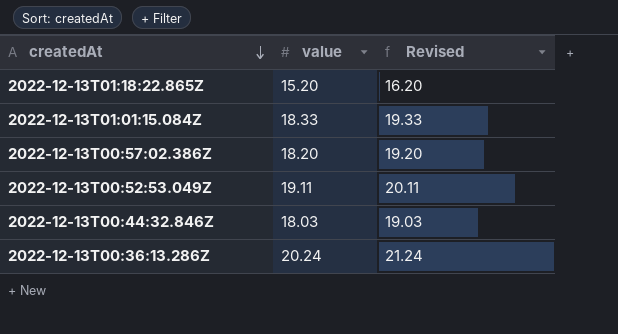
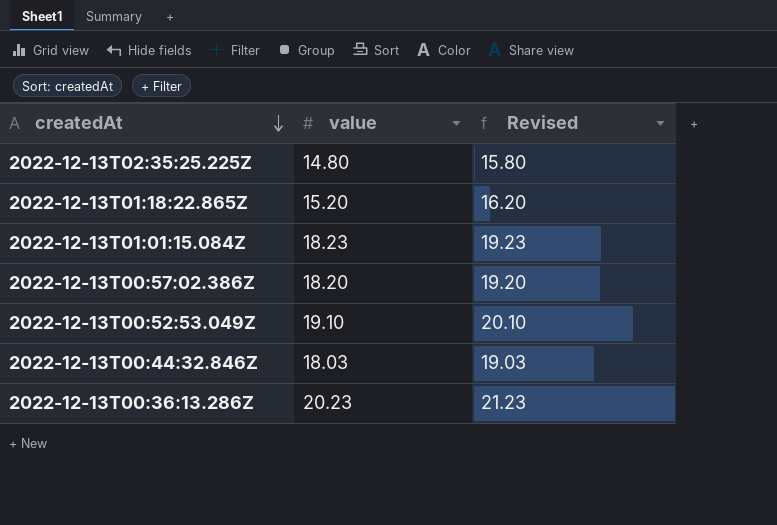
row 2022-12-13T02:35:25.225Z: none -> 14.80 | 15.80
2022-12-13T01:01:15.084Z | value: 18.33 -> 18.23
2022-12-13T01:01:15.084Z | Revised: 19.33 -> 19.23
2022-12-13T00:52:53.049Z | value: 19.11 -> 19.10
2022-12-13T00:52:53.049Z | Revised: 20.11 -> 20.10
2022-12-13T00:36:13.286Z | value: 20.24 -> 20.23
2022-12-13T00:36:13.286Z | Revised: 21.24 -> 21.23

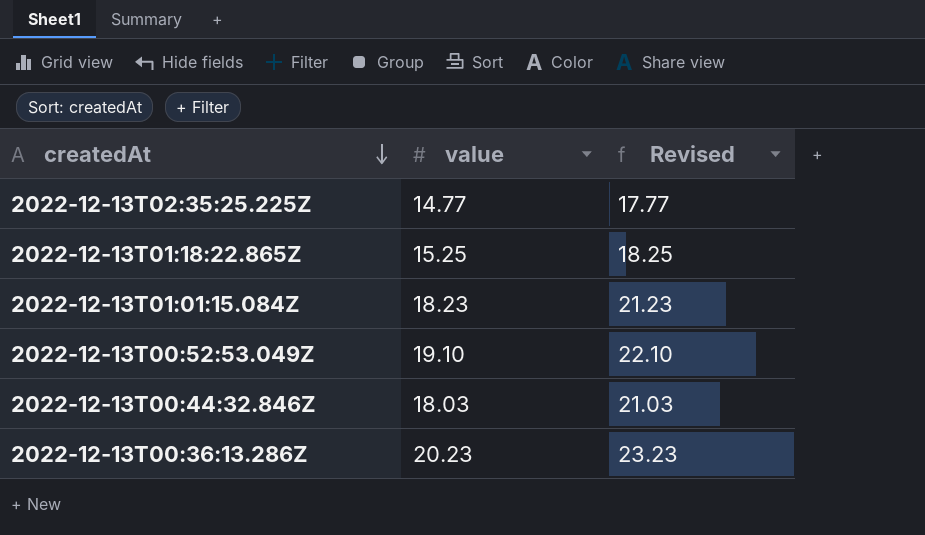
column Revised | formula: [value] + 1 -> [value] + 3
row 2022-12-13T00:57:02.386Z: 18.20 | 19.20 -> none
2022-12-13T02:35:25.225Z | value: 14.80 -> 14.77
2022-12-13T01:18:22.865Z | value: 15.20 -> 15.25

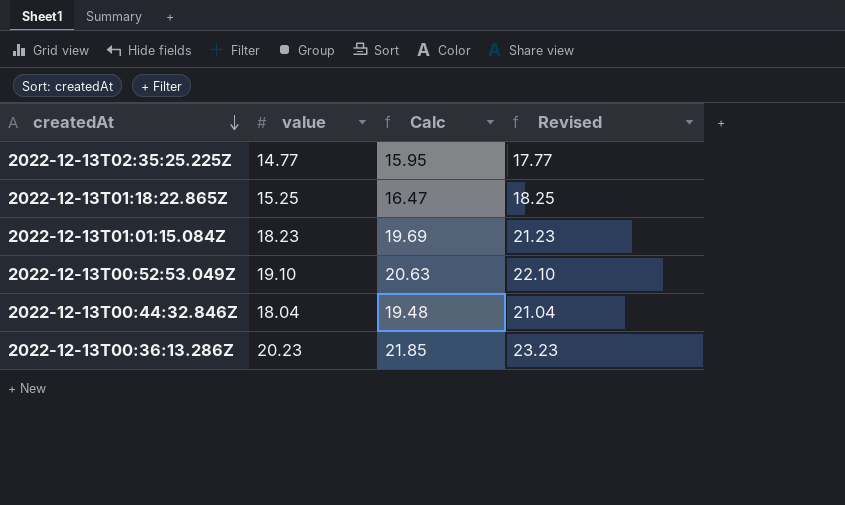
column Calc | formula: none -> [value] * 1.08
2022-12-13T00:44:32.846Z | value: 18.03 -> 18.04
2022-12-13T00:44:32.846Z | Revised: 21.03 -> 21.04

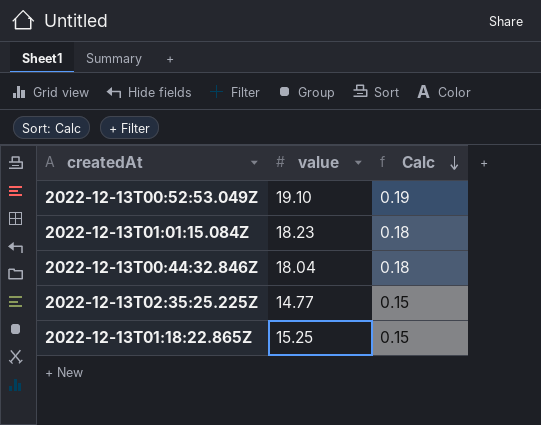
row order: createdAt descending -> Calc descending
column Revised | formula: [value] + 3 -> none
column Calc | formula: [value] * 1.08 -> [value] * 0.01
row 2022-12-13T00:36:13.286Z: 20.23 | 21.85 | 23.23 -> none

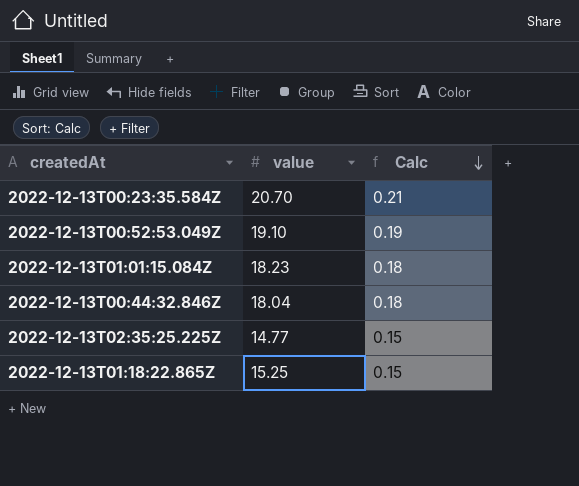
row 2022-12-13T00:23:35.584Z: none -> 20.70 | 0.21

